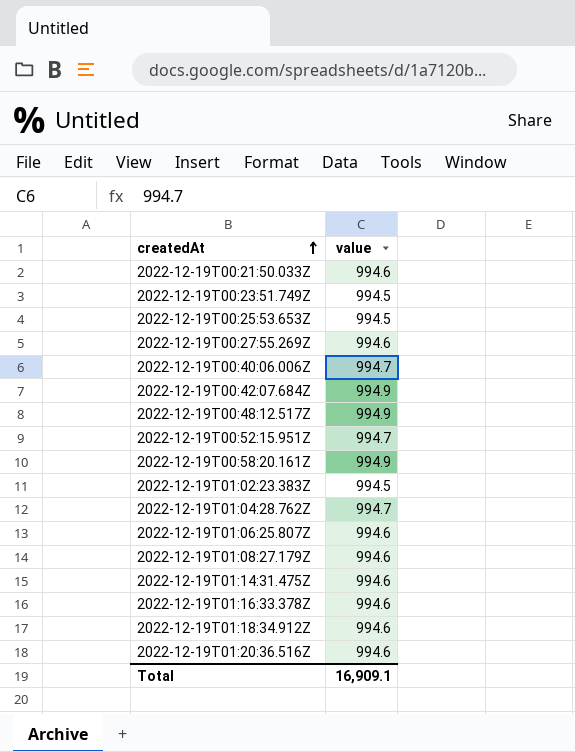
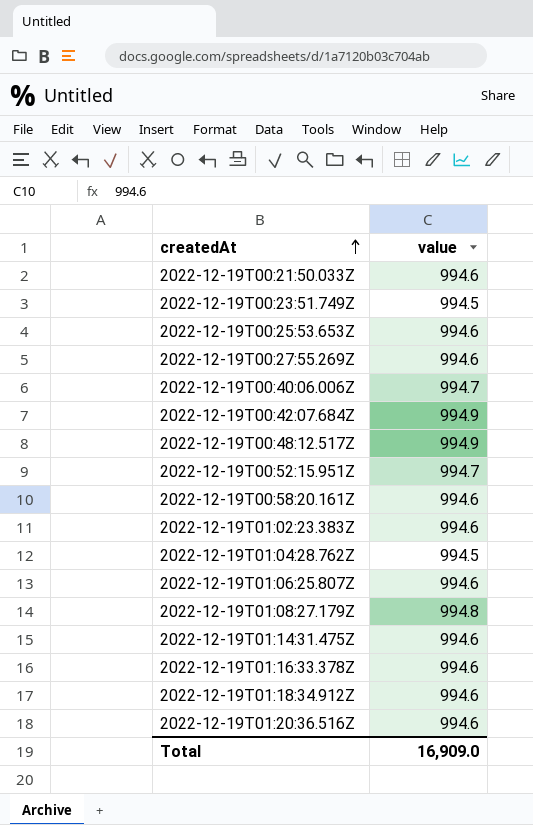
2022-12-19T00:25:53.653Z | value: 994.5 -> 994.6
2022-12-19T00:58:20.161Z | value: 994.9 -> 994.6
2022-12-19T01:02:23.383Z | value: 994.5 -> 994.6
2022-12-19T01:04:28.762Z | value: 994.7 -> 994.5
2022-12-19T01:08:27.179Z | value: 994.6 -> 994.8
Total | value: 16,909.1 -> 16,909.0

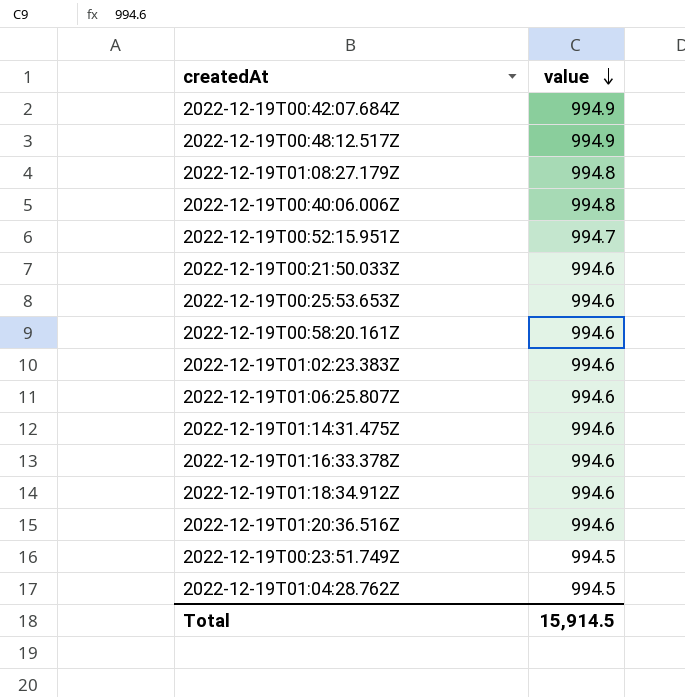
row order: createdAt ascending -> value descending
row 2022-12-19T00:27:55.269Z: 994.6 -> none
2022-12-19T00:40:06.006Z | value: 994.7 -> 994.8
Total | value: 16,909.0 -> 15,914.5

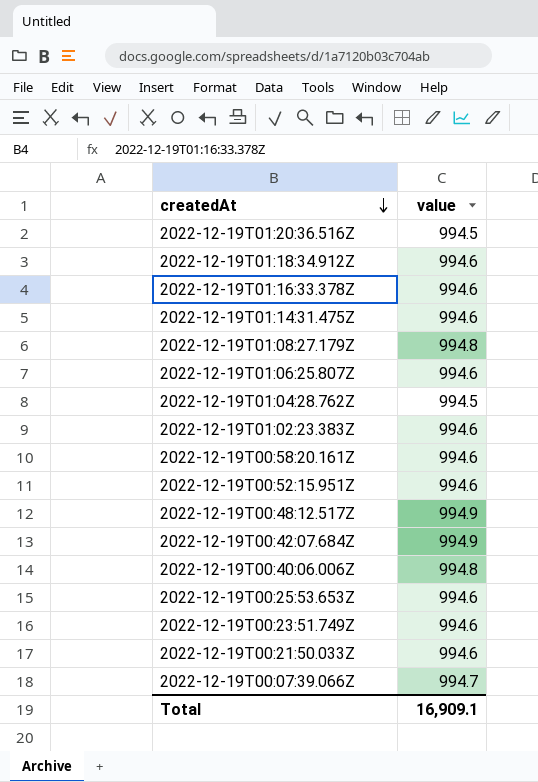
row order: value descending -> createdAt descending
2022-12-19T01:20:36.516Z | value: 994.6 -> 994.5
2022-12-19T00:52:15.951Z | value: 994.7 -> 994.6
2022-12-19T00:23:51.749Z | value: 994.5 -> 994.6
row 2022-12-19T00:07:39.066Z: none -> 994.7
Total | value: 15,914.5 -> 16,909.1

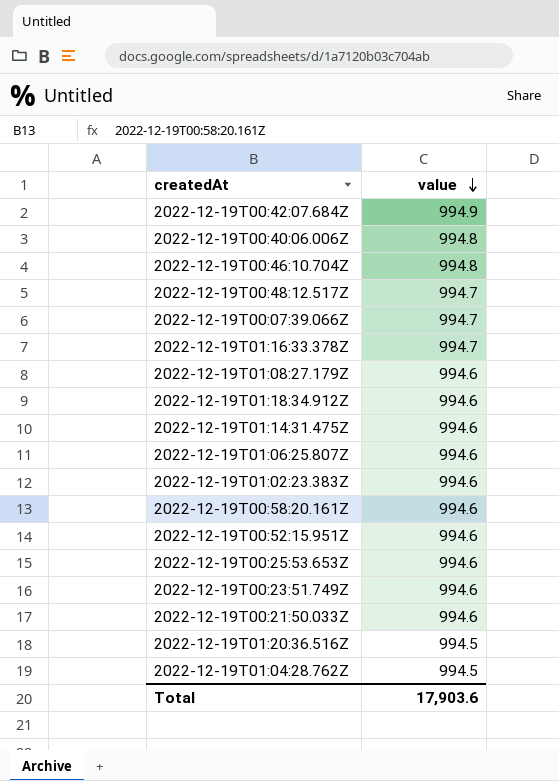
row order: createdAt descending -> value descending
row 2022-12-19T00:46:10.704Z: none -> 994.8
2022-12-19T00:48:12.517Z | value: 994.9 -> 994.7
2022-12-19T01:16:33.378Z | value: 994.6 -> 994.7
2022-12-19T01:08:27.179Z | value: 994.8 -> 994.6
Total | value: 16,909.1 -> 17,903.6

